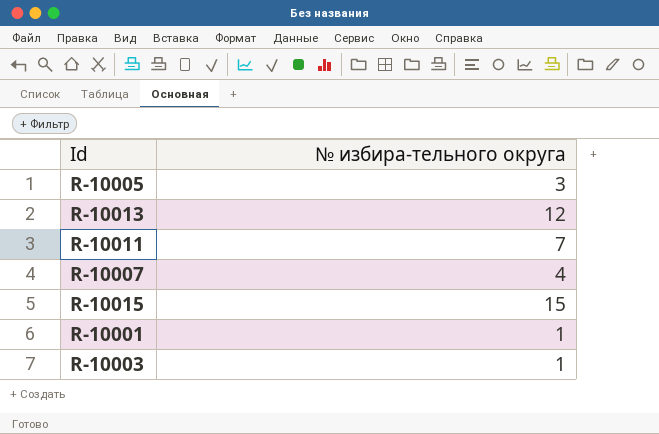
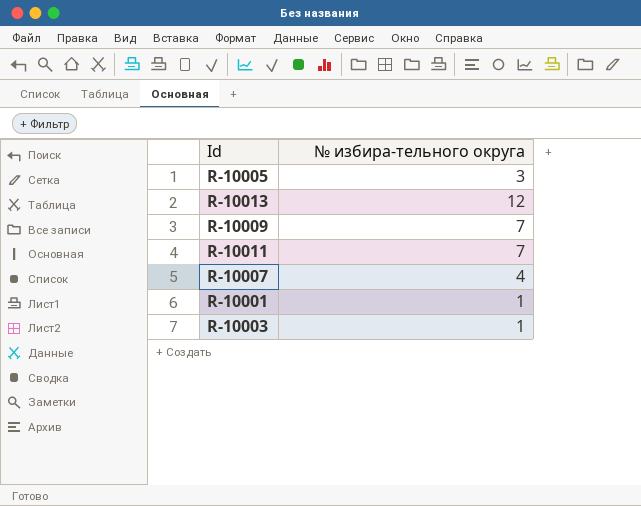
row R-10015: 15 -> none
row R-10009: none -> 7

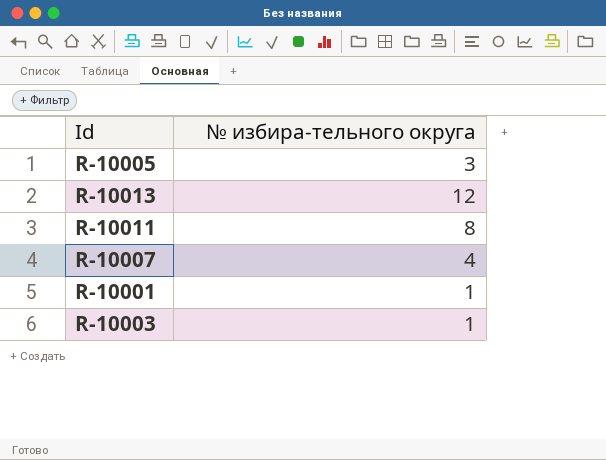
row R-10009: 7 -> none
R-10011 | № избира-тельного округа: 7 -> 8

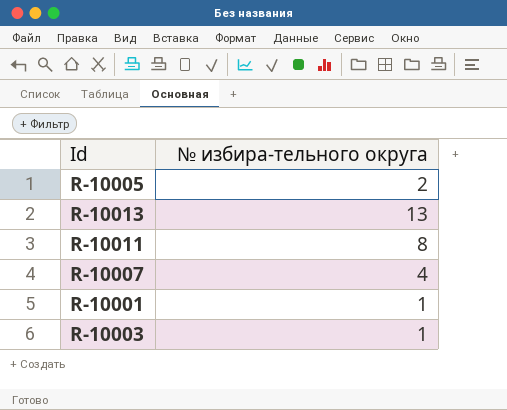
R-10005 | № избира-тельного округа: 3 -> 2
R-10013 | № избира-тельного округа: 12 -> 13

